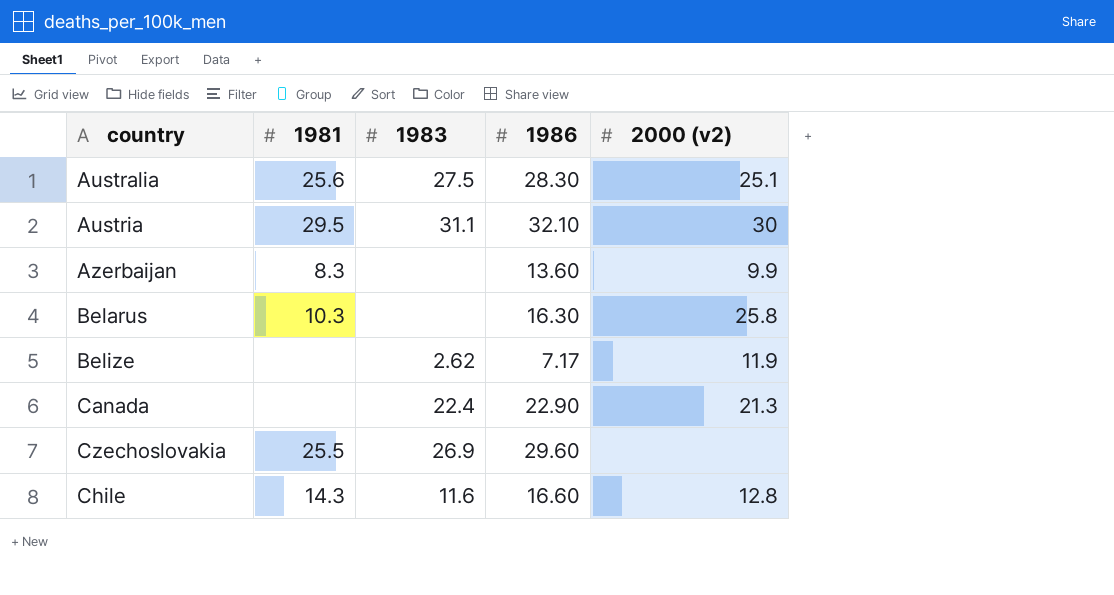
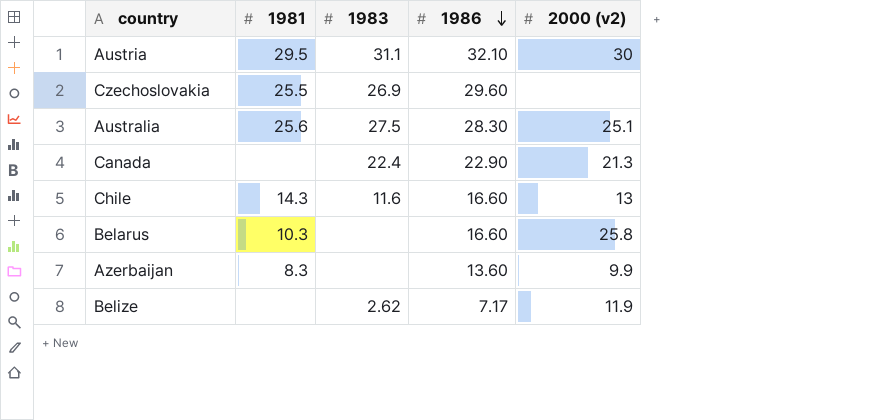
row order: none -> 1986 descending
Chile | 2000 (v2): 12.8 -> 13
Belarus | 1986: 16.30 -> 16.60

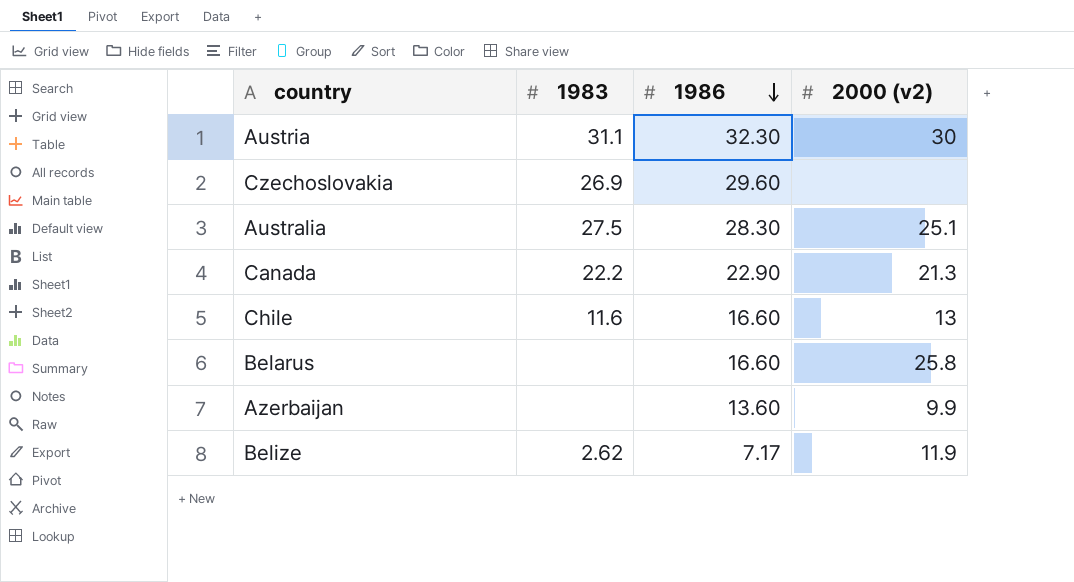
column 1981 | position: 2 -> none
Austria | 1986: 32.10 -> 32.30
Canada | 1983: 22.4 -> 22.2

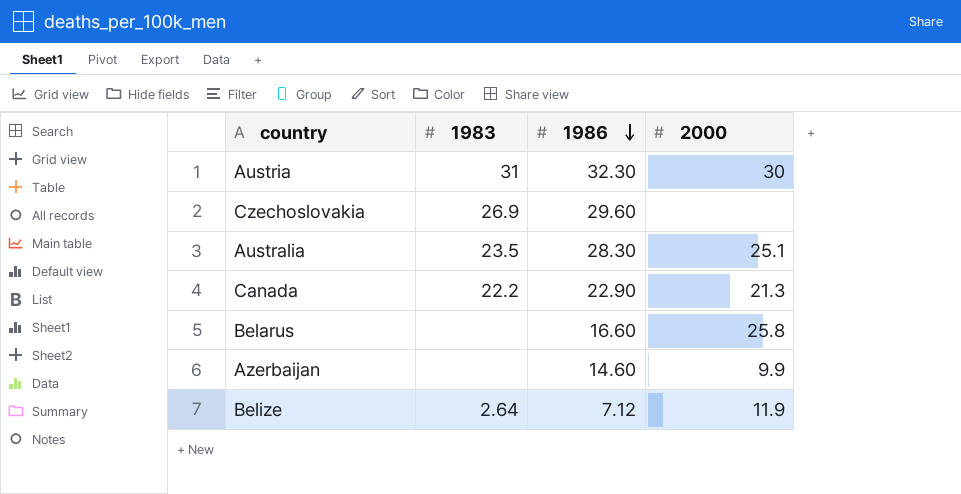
column name: 2000 (v2) -> 2000
row Chile: 11.6 | 16.60 | 13 -> none
Austria | 1983: 31.1 -> 31
Australia | 1983: 27.5 -> 23.5
Azerbaijan | 1986: 13.60 -> 14.60
Belize | 1983: 2.62 -> 2.64
Belize | 1986: 7.17 -> 7.12

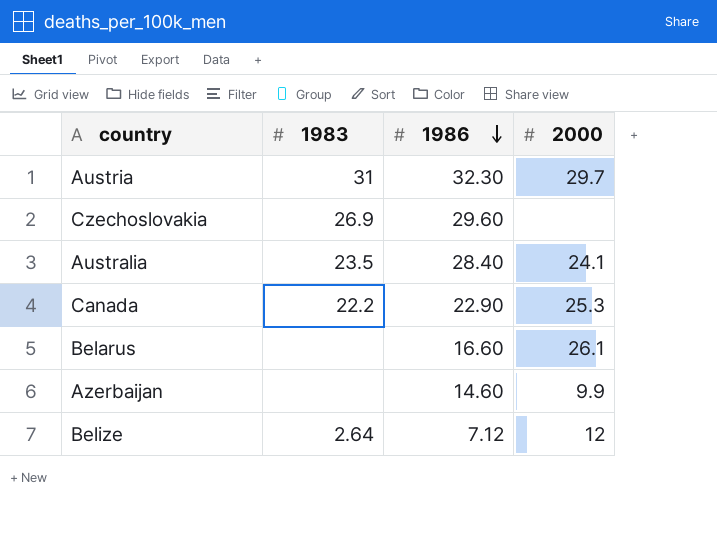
Austria | 2000: 30 -> 29.7
Australia | 1986: 28.30 -> 28.40
Australia | 2000: 25.1 -> 24.1
Canada | 2000: 21.3 -> 25.3
Belarus | 2000: 25.8 -> 26.1
Belize | 2000: 11.9 -> 12

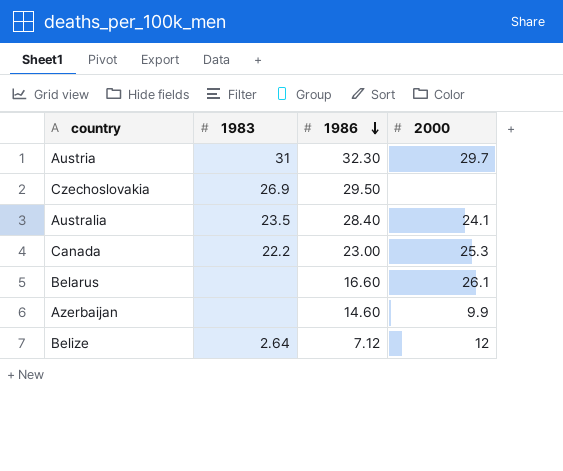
Czechoslovakia | 1986: 29.60 -> 29.50
Canada | 1986: 22.90 -> 23.00

